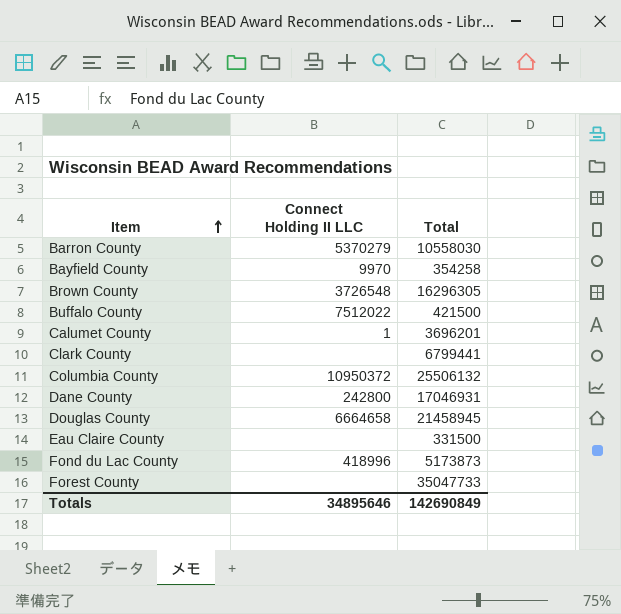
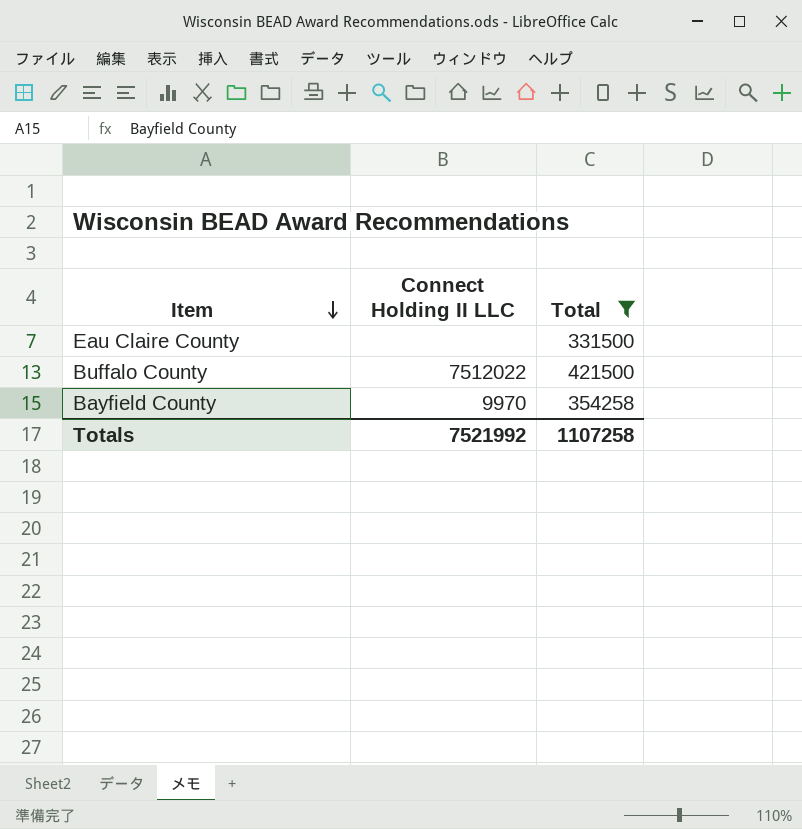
filter: none -> Total <= 421500
row order: Item ascending -> Item descending
Totals | Connect Holding II LLC: 34895646 -> 7521992
Totals | Total: 142690849 -> 1107258

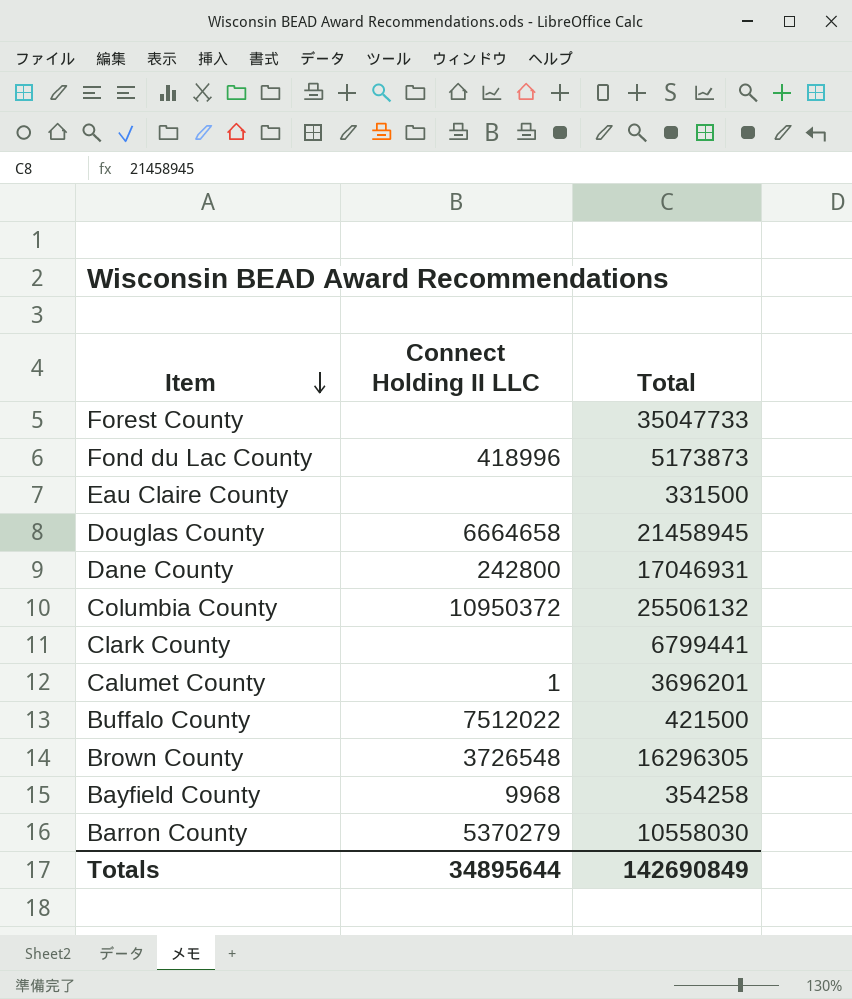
filter: Total <= 421500 -> none
Bayfield County | Connect Holding II LLC: 9970 -> 9968
Totals | Connect Holding II LLC: 7521992 -> 34895644
Totals | Total: 1107258 -> 142690849

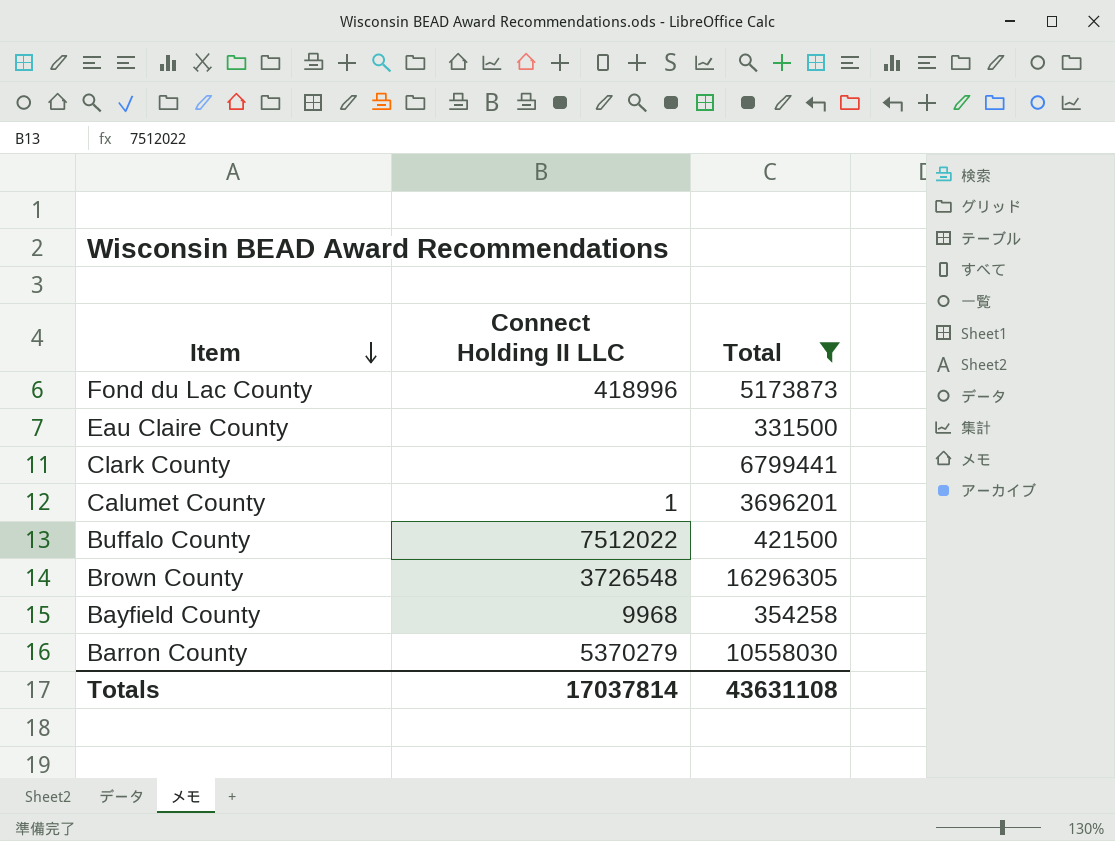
filter: none -> Total <= 16296305
Totals | Connect Holding II LLC: 34895644 -> 17037814
Totals | Total: 142690849 -> 43631108

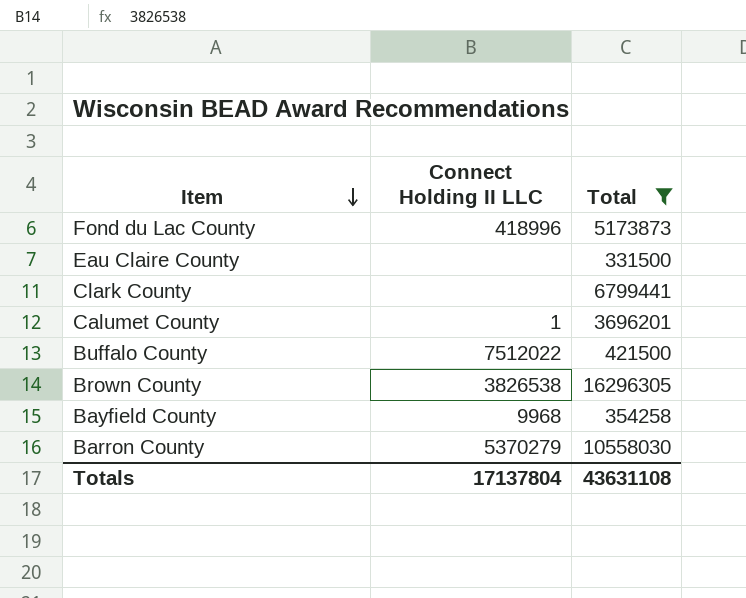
Brown County | Connect Holding II LLC: 3726548 -> 3826538
Totals | Connect Holding II LLC: 17037814 -> 17137804

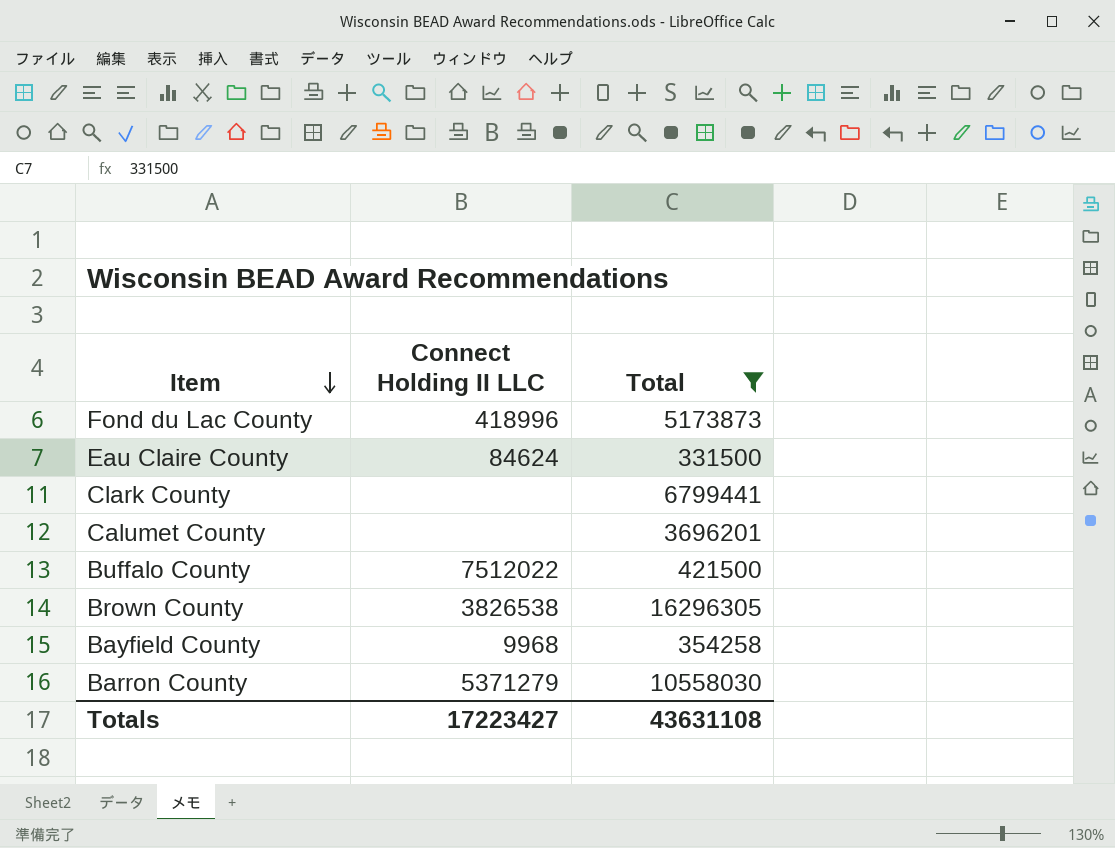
Eau Claire County | Connect Holding II LLC: none -> 84624
Calumet County | Connect Holding II LLC: 1 -> none
Barron County | Connect Holding II LLC: 5370279 -> 5371279
Totals | Connect Holding II LLC: 17137804 -> 17223427

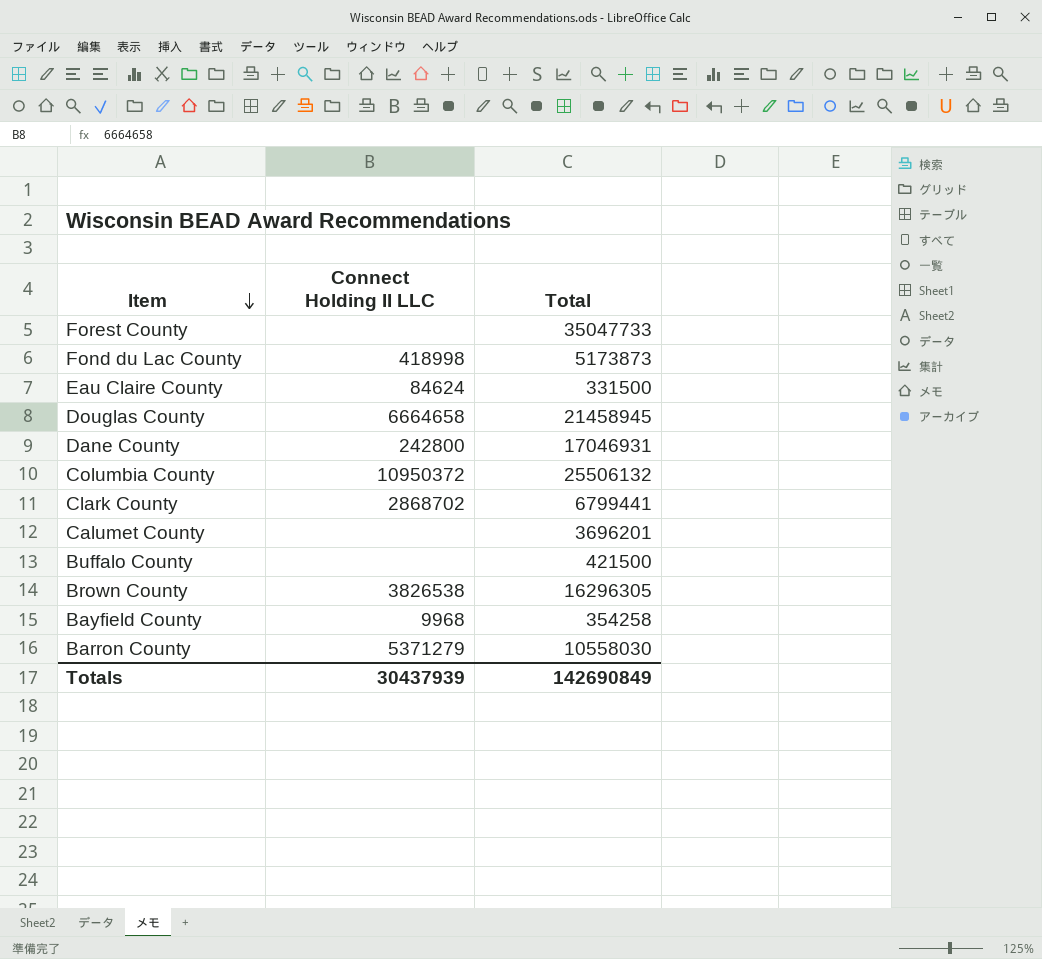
filter: Total <= 16296305 -> none
Fond du Lac County | Connect Holding II LLC: 418996 -> 418998
Clark County | Connect Holding II LLC: none -> 2868702
Buffalo County | Connect Holding II LLC: 7512022 -> none
Totals | Connect Holding II LLC: 17223427 -> 30437939
Totals | Total: 43631108 -> 142690849

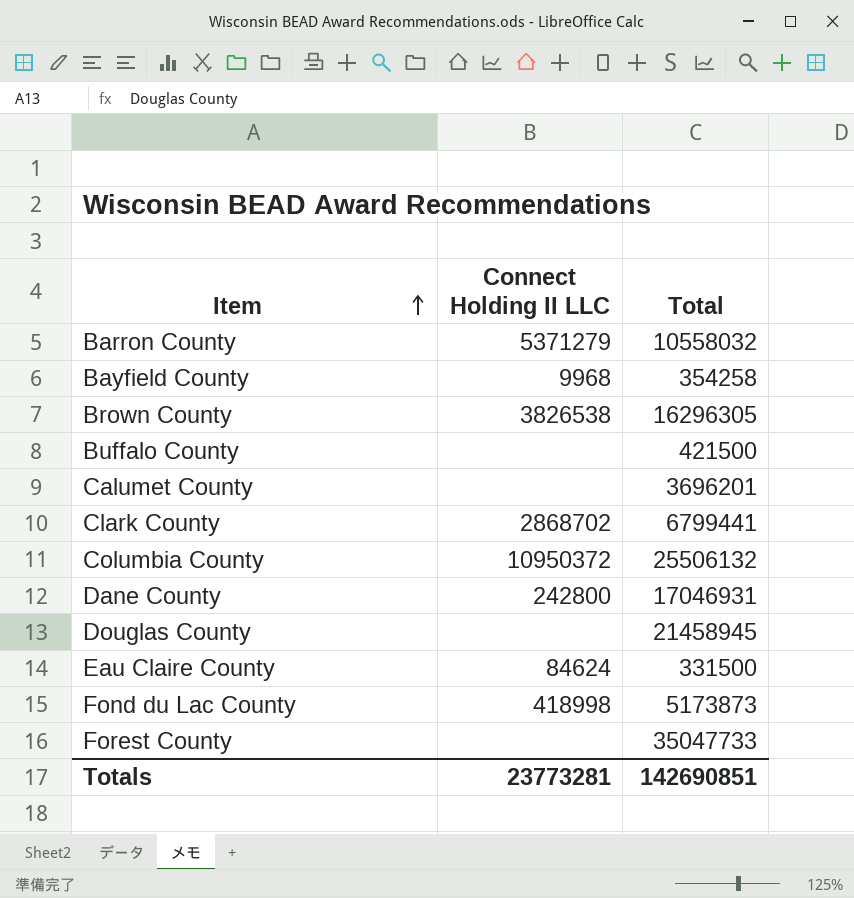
row order: Item descending -> Item ascending
Barron County | Total: 10558030 -> 10558032
Douglas County | Connect Holding II LLC: 6664658 -> none
Totals | Connect Holding II LLC: 30437939 -> 23773281
Totals | Total: 142690849 -> 142690851

